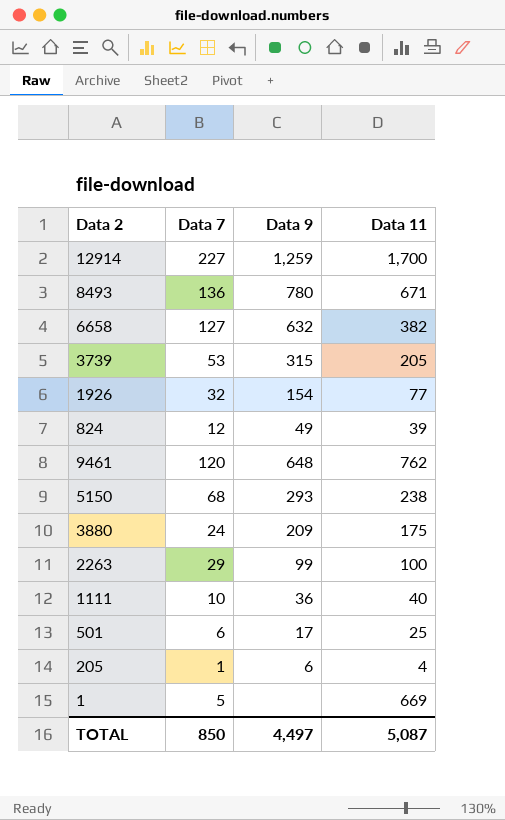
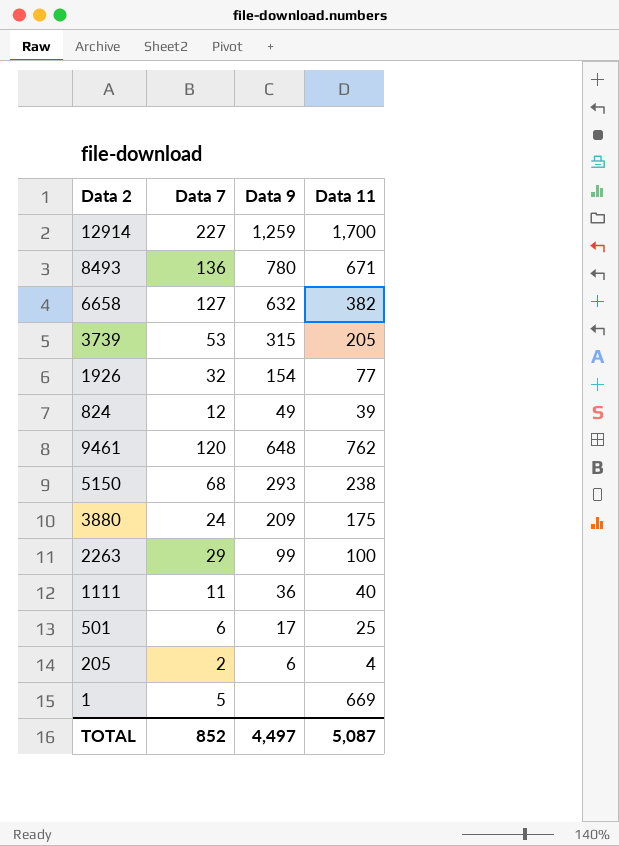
1111 | Data 7: 10 -> 11
205 | Data 7: 1 -> 2
TOTAL | Data 7: 850 -> 852

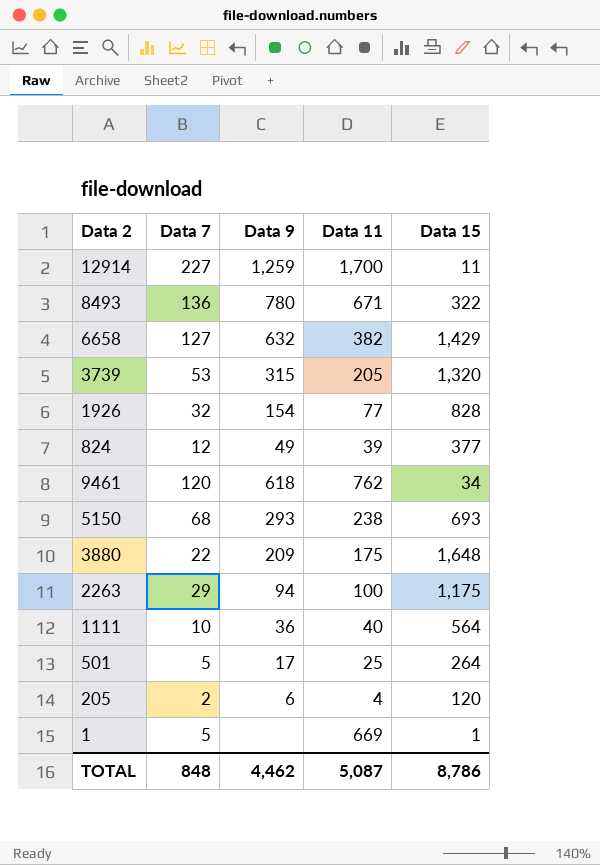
column Data 15 | position: none -> 5
9461 | Data 9: 648 -> 618
3880 | Data 7: 24 -> 22
2263 | Data 9: 99 -> 94
1111 | Data 7: 11 -> 10
501 | Data 7: 6 -> 5
TOTAL | Data 7: 852 -> 848
TOTAL | Data 9: 4,497 -> 4,462

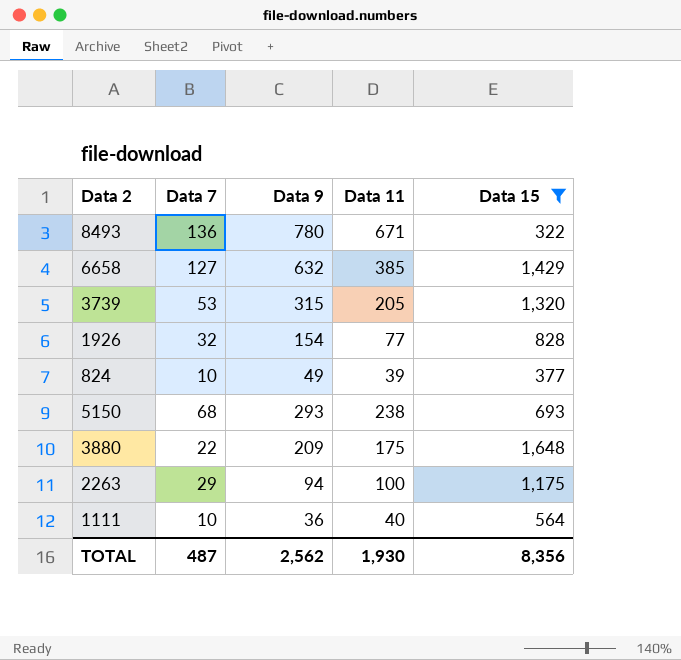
filter: none -> Data 15 >= 322
6658 | Data 11: 382 -> 385
824 | Data 7: 12 -> 10
TOTAL | Data 7: 848 -> 487
TOTAL | Data 9: 4,462 -> 2,562
TOTAL | Data 11: 5,087 -> 1,930
TOTAL | Data 15: 8,786 -> 8,356

